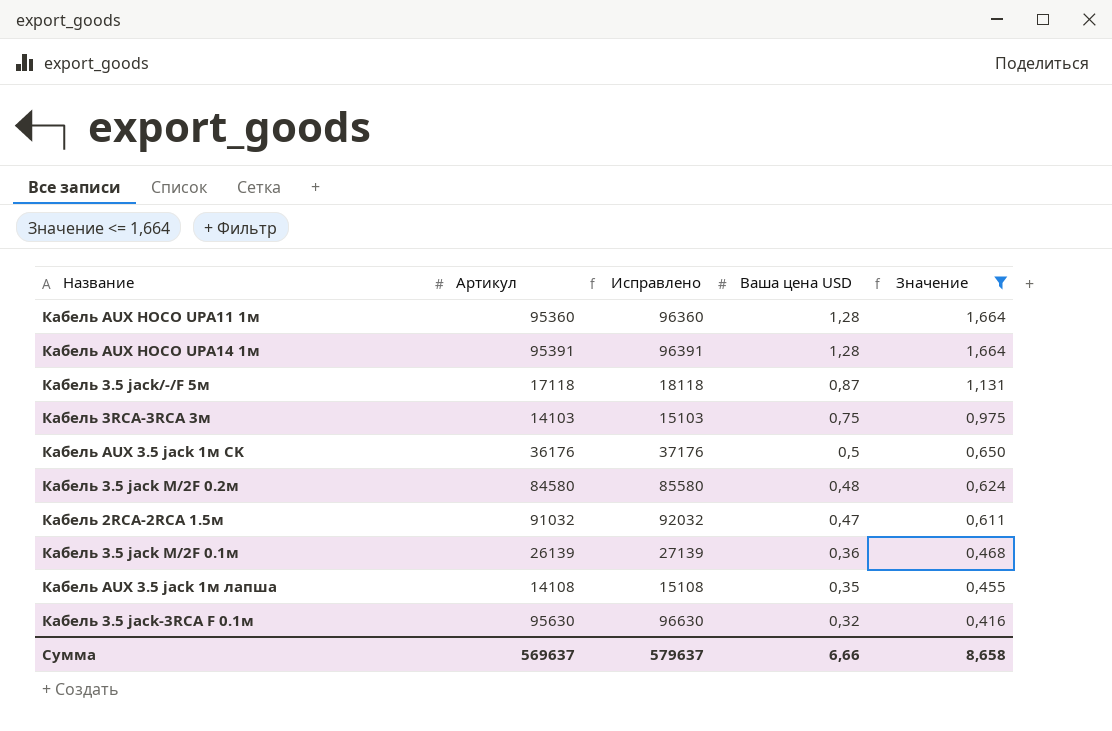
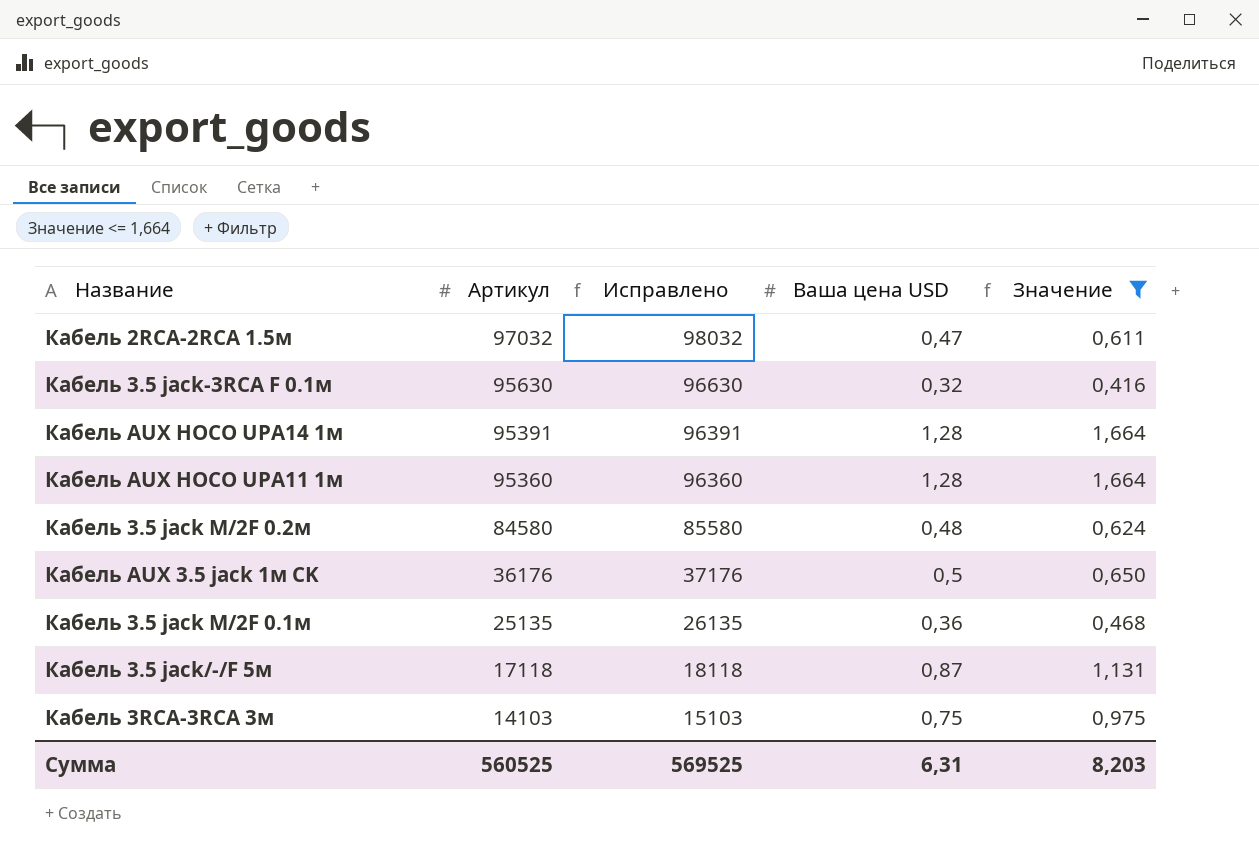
row order: Ваша цена USD descending -> Артикул descending
row Кабель AUX 3.5 jack 1м лапша: 14108 | 15108 | 0,35 | 0,455 -> none
Кабель 2RCA-2RCA 1.5м | Артикул: 91032 -> 97032
Кабель 2RCA-2RCA 1.5м | Исправлено: 92032 -> 98032
Кабель 3.5 jack M/2F 0.1м | Артикул: 26139 -> 25135
Кабель 3.5 jack M/2F 0.1м | Исправлено: 27139 -> 26135
Сумма | Артикул: 569637 -> 560525
Сумма | Исправлено: 579637 -> 569525
Сумма | Ваша цена USD: 6,66 -> 6,31
Сумма | Значение: 8,658 -> 8,203

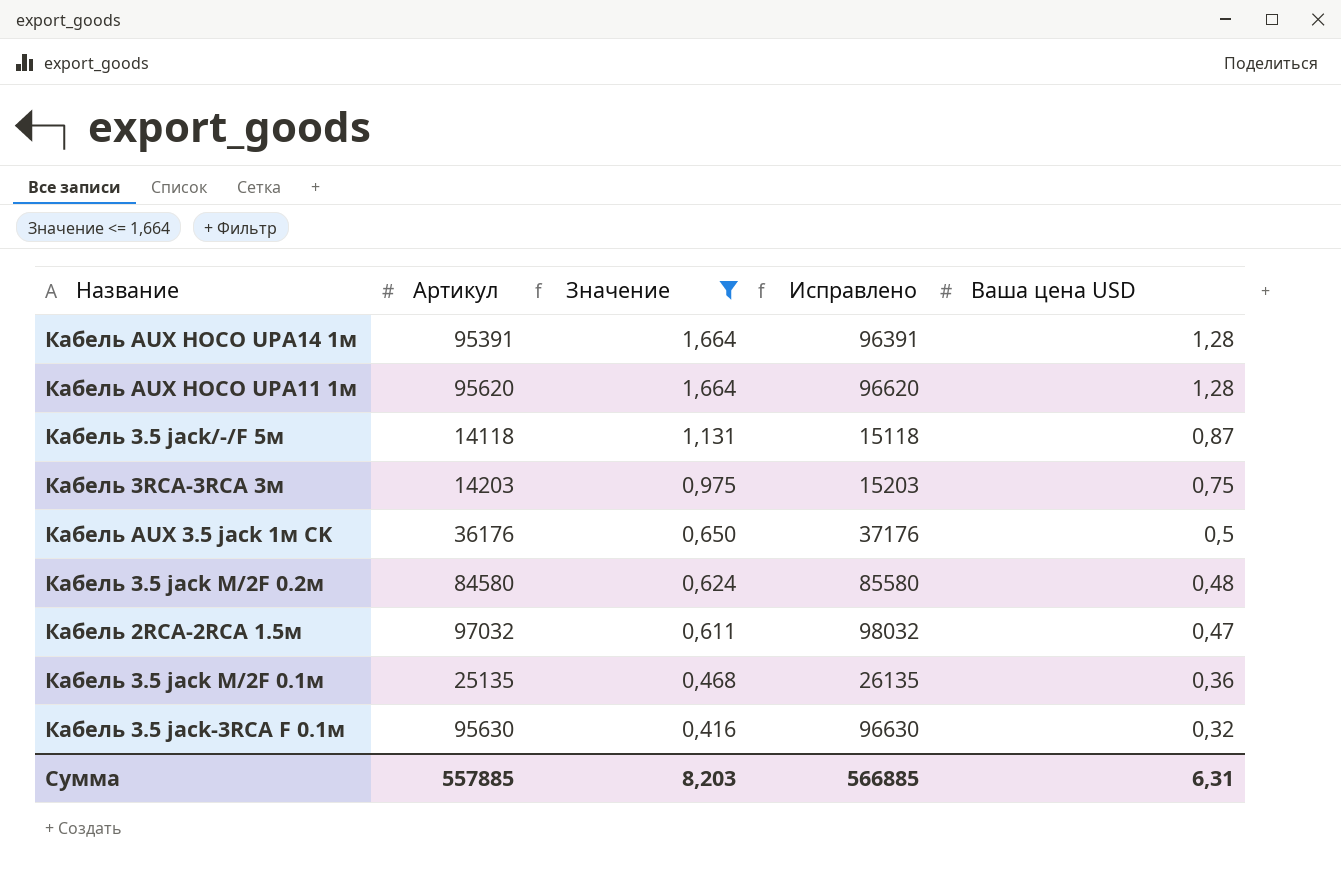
row order: Артикул descending -> Значение descending
column Значение | position: 5 -> 3
Кабель AUX HOCO UPA11 1м | Артикул: 95360 -> 95620
Кабель AUX HOCO UPA11 1м | Исправлено: 96360 -> 96620
Кабель 3.5 jack/-/F 5м | Артикул: 17118 -> 14118
Кабель 3.5 jack/-/F 5м | Исправлено: 18118 -> 15118
Кабель 3RCA-3RCA 3м | Артикул: 14103 -> 14203
Кабель 3RCA-3RCA 3м | Исправлено: 15103 -> 15203
Сумма | Артикул: 560525 -> 557885
Сумма | Исправлено: 569525 -> 566885

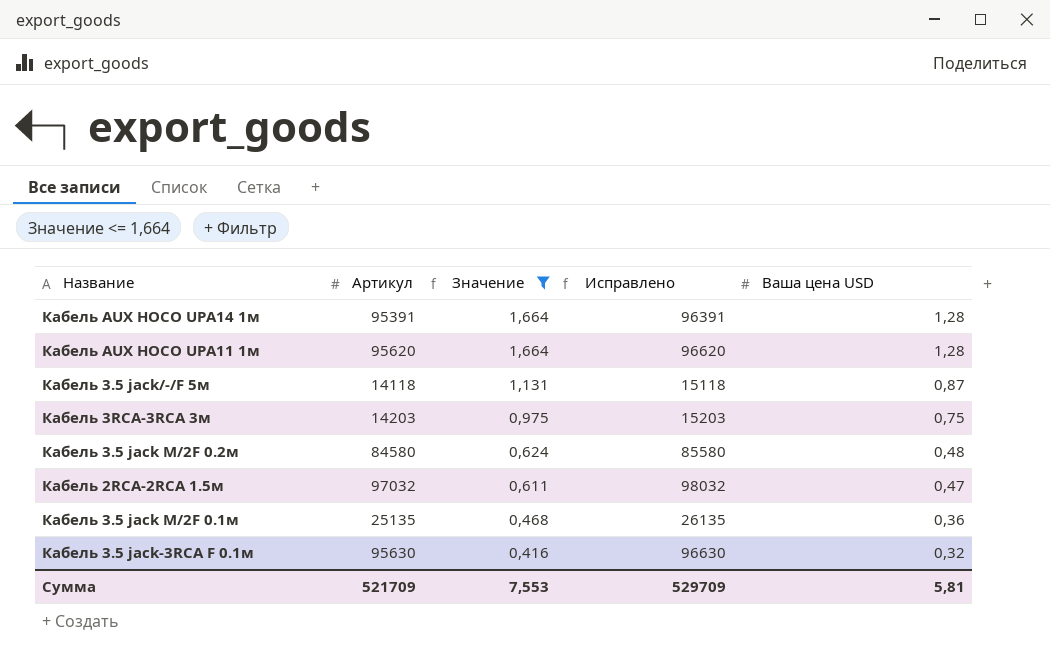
row Кабель AUX 3.5 jack 1м CK: 36176 | 0,650 | 37176 | 0,5 -> none
Сумма | Артикул: 557885 -> 521709
Сумма | Значение: 8,203 -> 7,553
Сумма | Исправлено: 566885 -> 529709
Сумма | Ваша цена USD: 6,31 -> 5,81

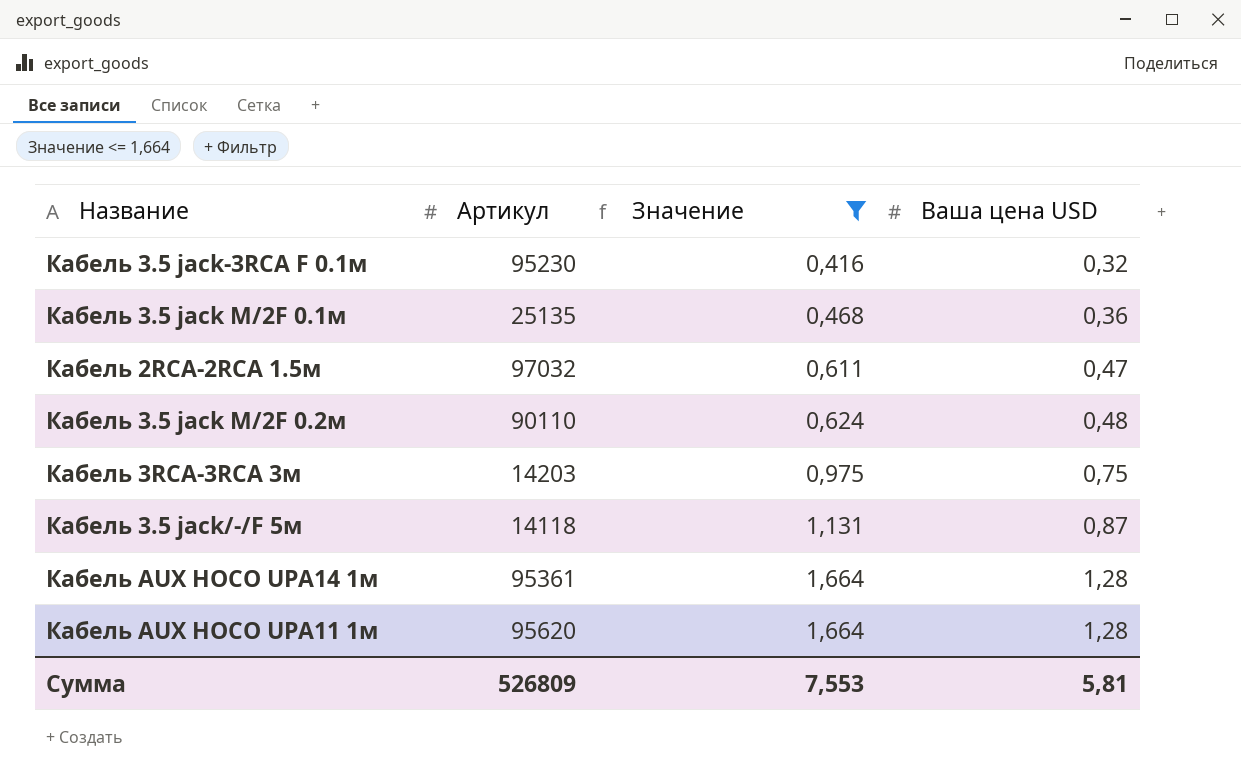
row order: Значение descending -> Значение ascending
column Исправлено | formula: [Артикул] + 1000 -> none
Кабель 3.5 jack-3RCA F 0.1м | Артикул: 95630 -> 95230
Кабель 3.5 jack M/2F 0.2м | Артикул: 84580 -> 90110
Кабель AUX HOCO UPA14 1м | Артикул: 95391 -> 95361
Сумма | Артикул: 521709 -> 526809

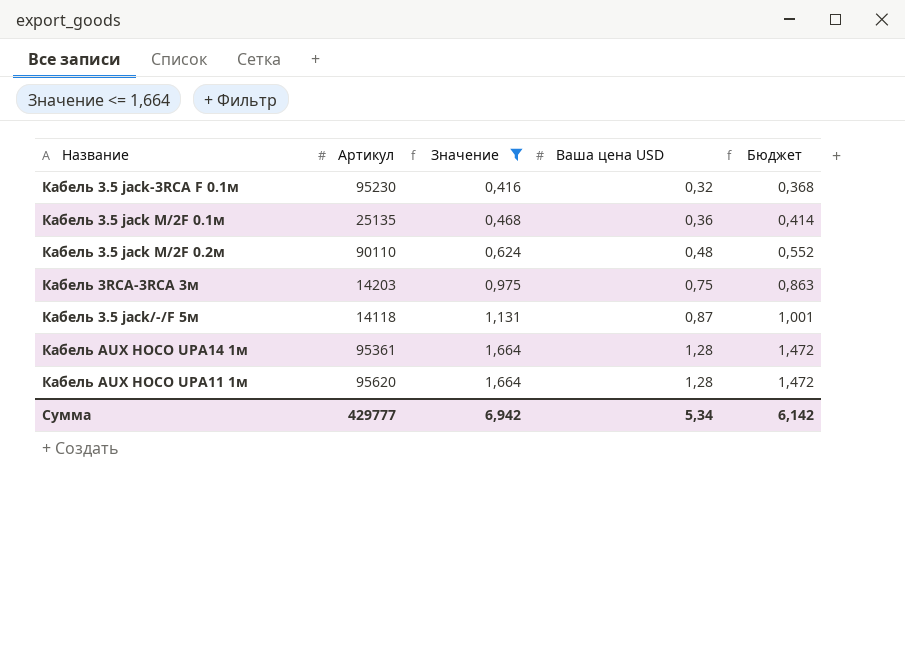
column Бюджет | formula: none -> [Ваша цена USD] * 1,15
row Кабель 2RCA-2RCA 1.5м: 97032 | 0,611 | 0,47 -> none
Сумма | Артикул: 526809 -> 429777
Сумма | Значение: 7,553 -> 6,942
Сумма | Ваша цена USD: 5,81 -> 5,34

